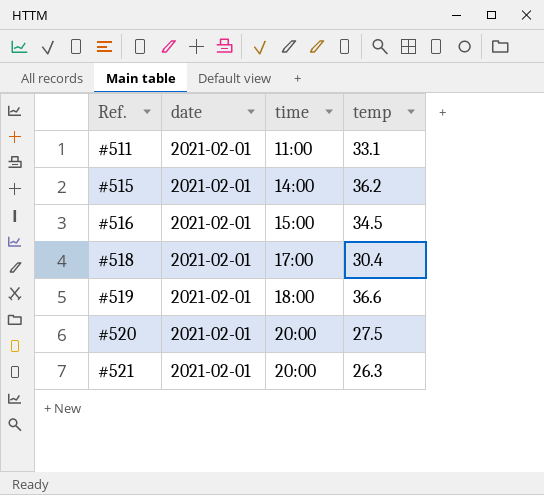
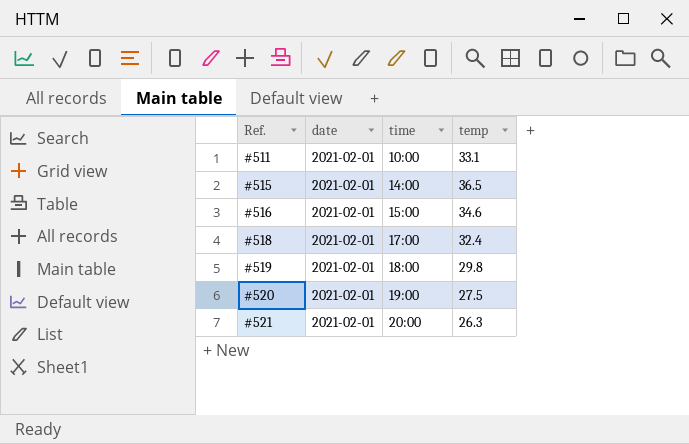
#511 | time: 11:00 -> 10:00
#515 | temp: 36.2 -> 36.5
#516 | temp: 34.5 -> 34.6
#518 | temp: 30.4 -> 32.4
#519 | temp: 36.6 -> 29.8
#520 | time: 20:00 -> 19:00

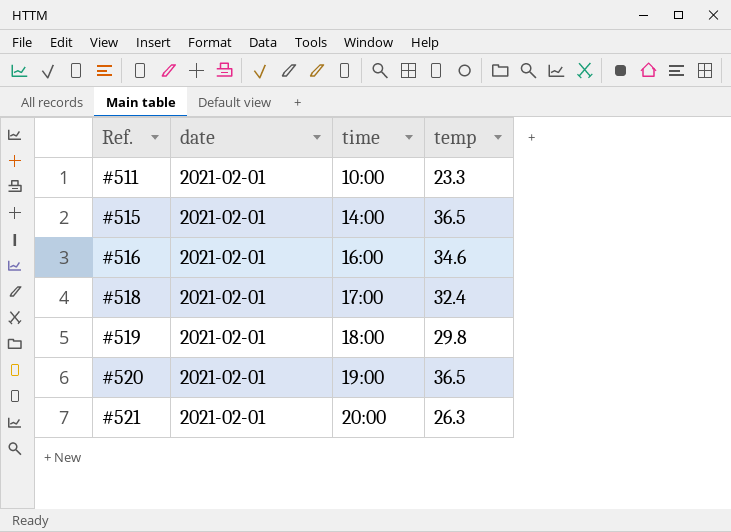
#511 | temp: 33.1 -> 23.3
#516 | time: 15:00 -> 16:00
#520 | temp: 27.5 -> 36.5

